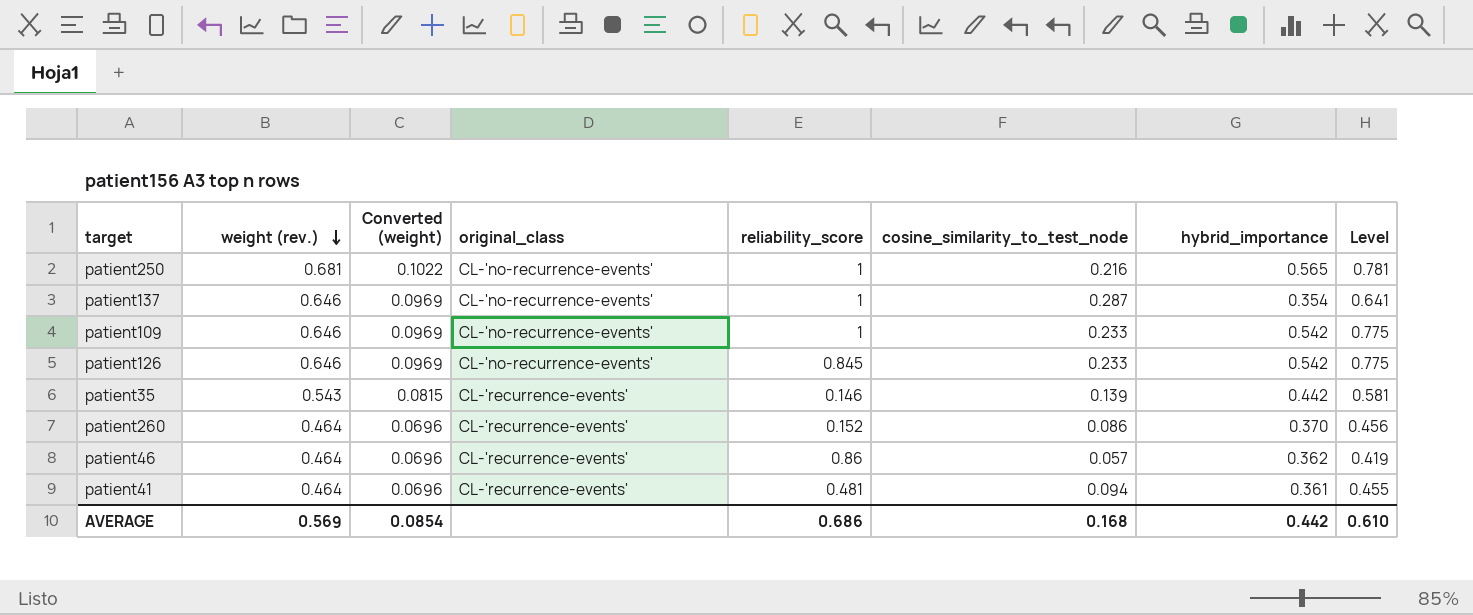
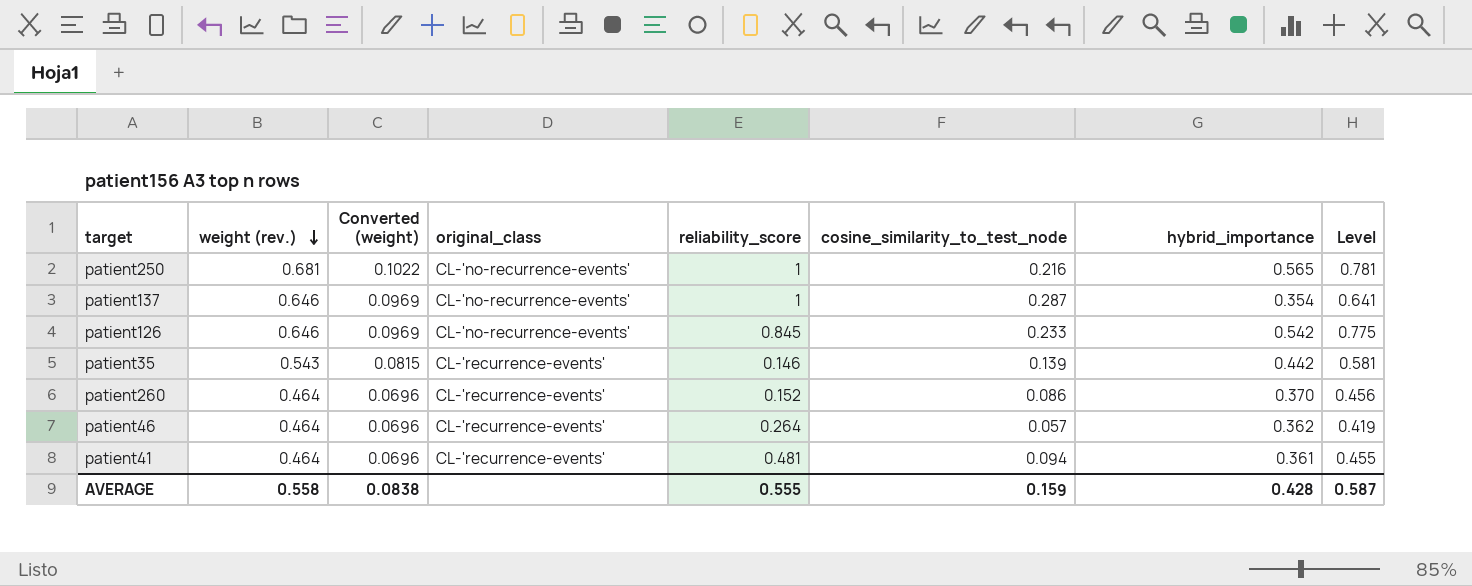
row patient109: 0.646 | 0.0969 | CL-'no-recurrence-events' | 1 | 0.233 | 0.542 | 0.775 -> none
patient46 | reliability_score: 0.86 -> 0.264
AVERAGE | weight (rev.): 0.569 -> 0.558
AVERAGE | Converted (weight): 0.0854 -> 0.0838
AVERAGE | reliability_score: 0.686 -> 0.555
AVERAGE | cosine_similarity_to_test_node: 0.168 -> 0.159
AVERAGE | hybrid_importance: 0.442 -> 0.428
AVERAGE | Level: 0.610 -> 0.587

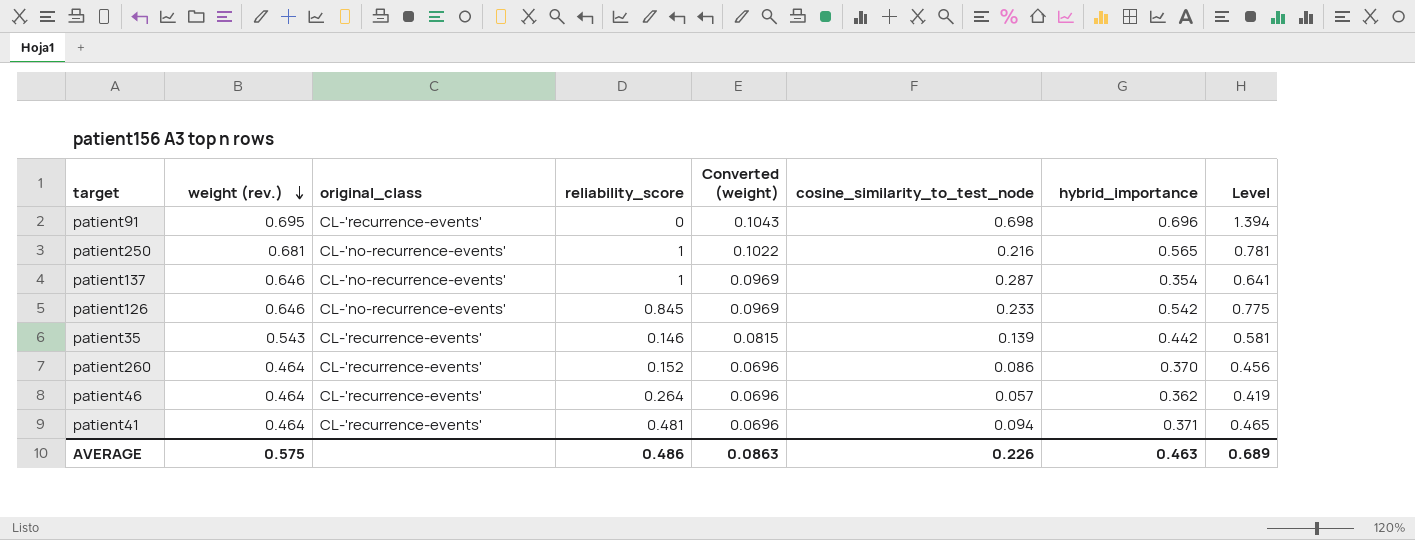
column Converted (weight) | position: 3 -> 5
row patient91: none -> 0.695 | CL-'recurrence-events' | 0 | 0.1043 | 0.698 | 0.696 | 1.394
patient41 | hybrid_importance: 0.361 -> 0.371
patient41 | Level: 0.455 -> 0.465
AVERAGE | weight (rev.): 0.558 -> 0.575
AVERAGE | reliability_score: 0.555 -> 0.486
AVERAGE | Converted (weight): 0.0838 -> 0.0863
AVERAGE | cosine_similarity_to_test_node: 0.159 -> 0.226
AVERAGE | hybrid_importance: 0.428 -> 0.463
AVERAGE | Level: 0.587 -> 0.689

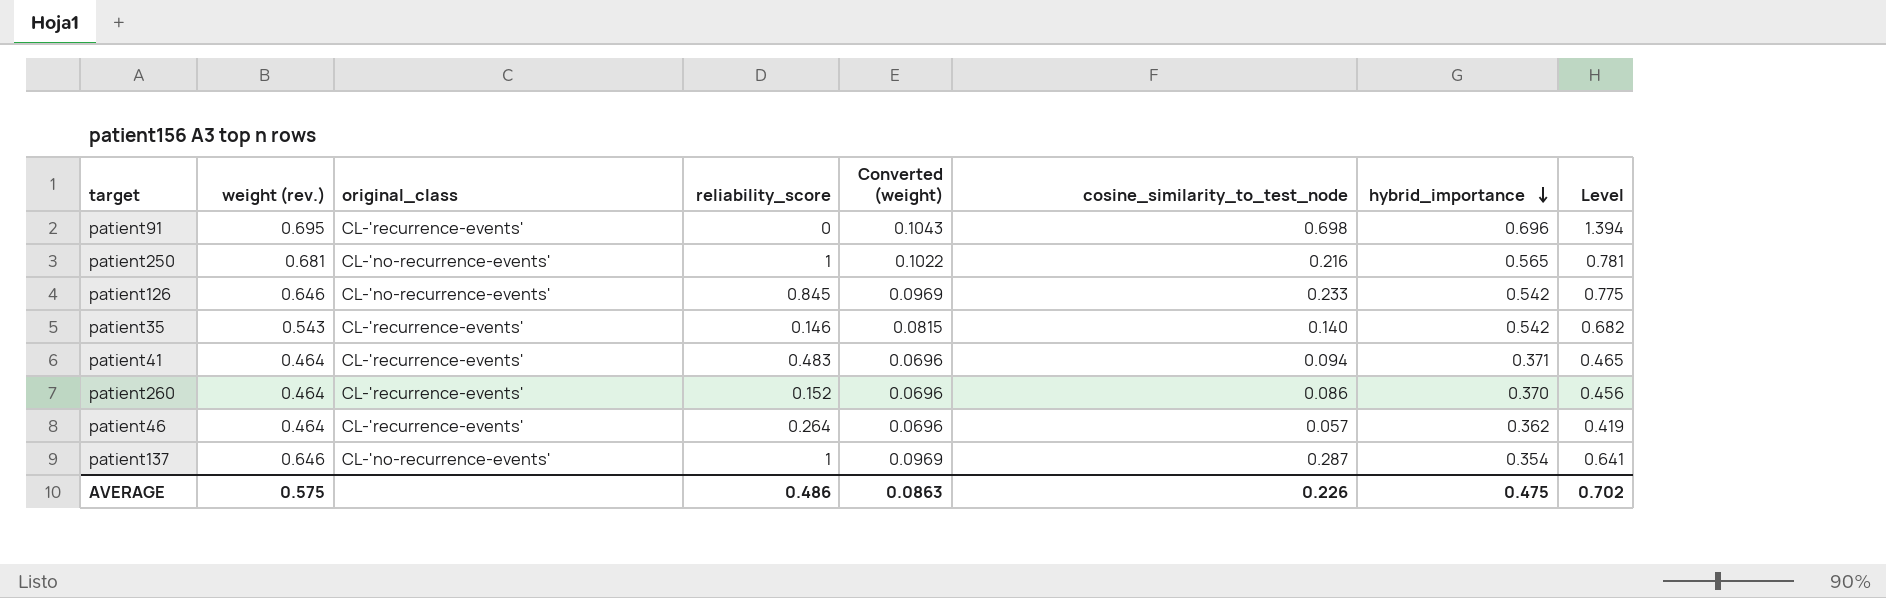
row order: weight (rev.) descending -> hybrid_importance descending
patient35 | cosine_similarity_to_test_node: 0.139 -> 0.140
patient35 | hybrid_importance: 0.442 -> 0.542
patient35 | Level: 0.581 -> 0.682
patient41 | reliability_score: 0.481 -> 0.483
AVERAGE | hybrid_importance: 0.463 -> 0.475
AVERAGE | Level: 0.689 -> 0.702

